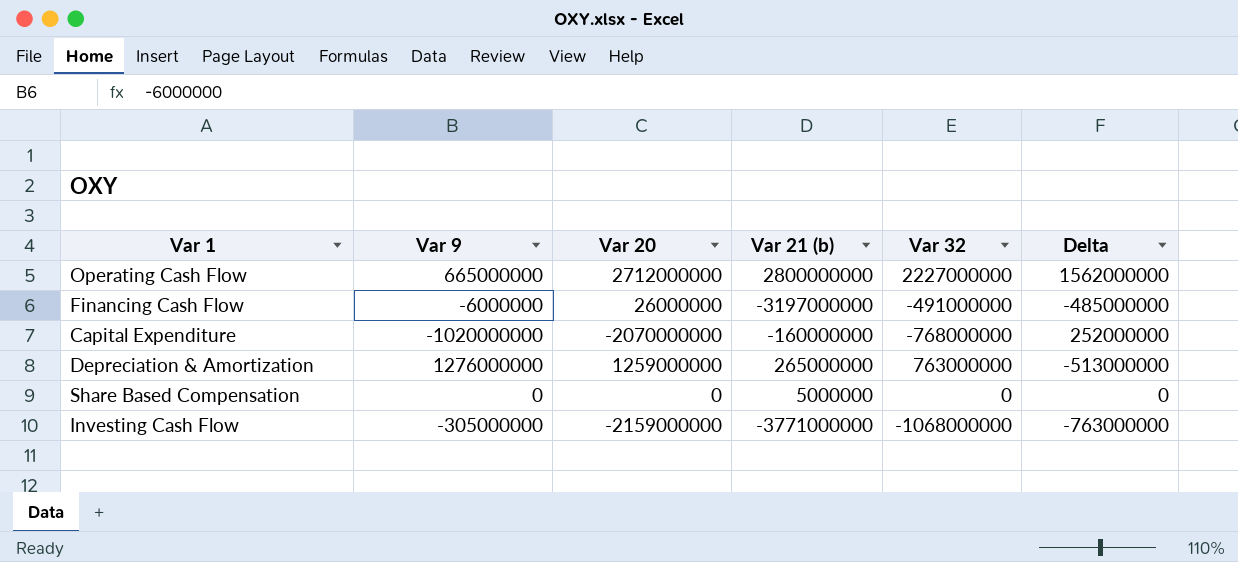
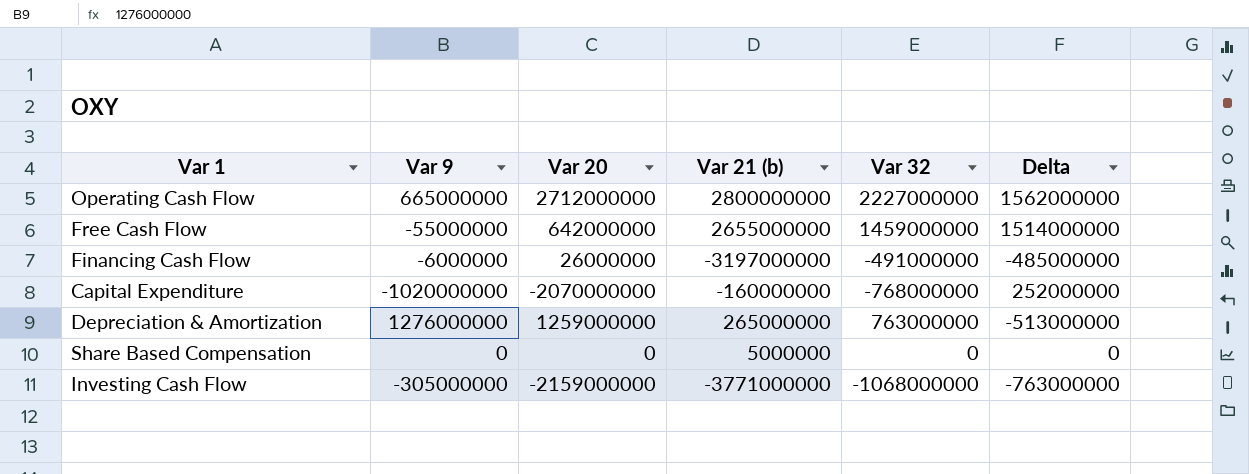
row Free Cash Flow: none -> -55000000 | 642000000 | 2655000000 | 1459000000 | 1514000000

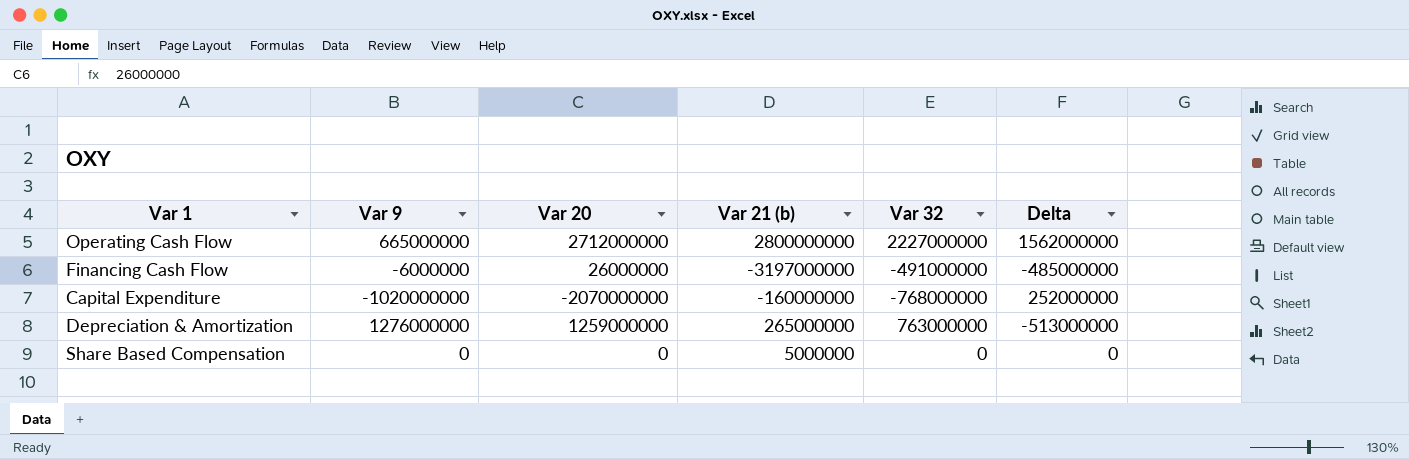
row Free Cash Flow: -55000000 | 642000000 | 2655000000 | 1459000000 | 1514000000 -> none
row Investing Cash Flow: -305000000 | -2159000000 | -3771000000 | -1068000000 | -763000000 -> none

